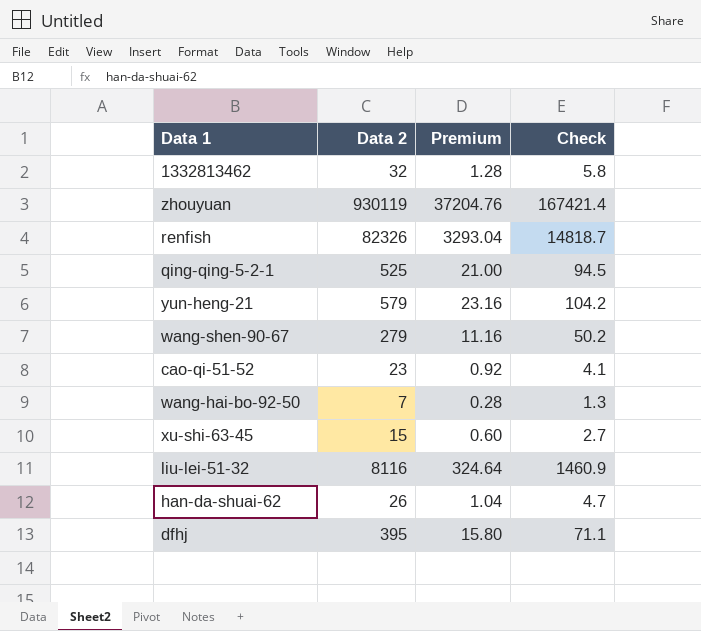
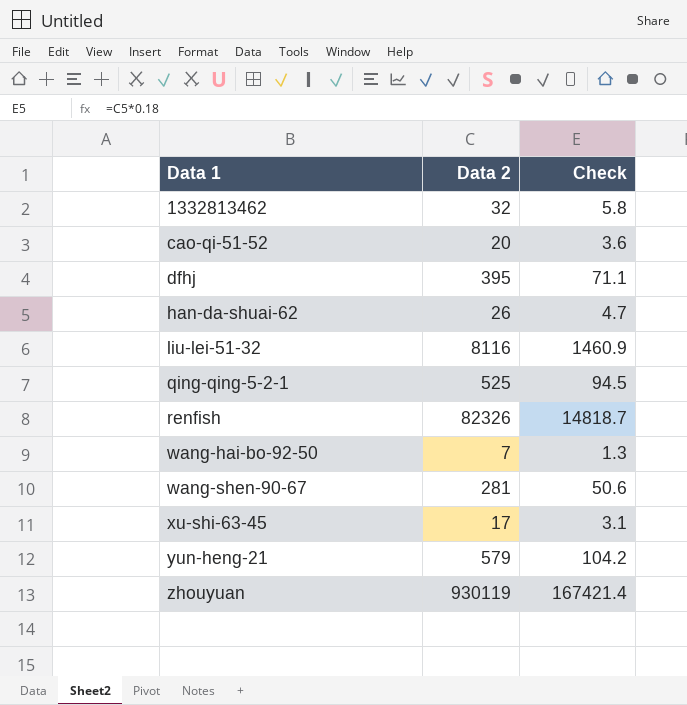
row order: none -> Data 1 ascending
column Premium | formula: [Data 2] * 0.04 -> none
cao-qi-51-52 | Data 2: 23 -> 20
cao-qi-51-52 | Check: 4.1 -> 3.6
wang-shen-90-67 | Data 2: 279 -> 281
wang-shen-90-67 | Check: 50.2 -> 50.6
xu-shi-63-45 | Data 2: 15 -> 17
xu-shi-63-45 | Check: 2.7 -> 3.1

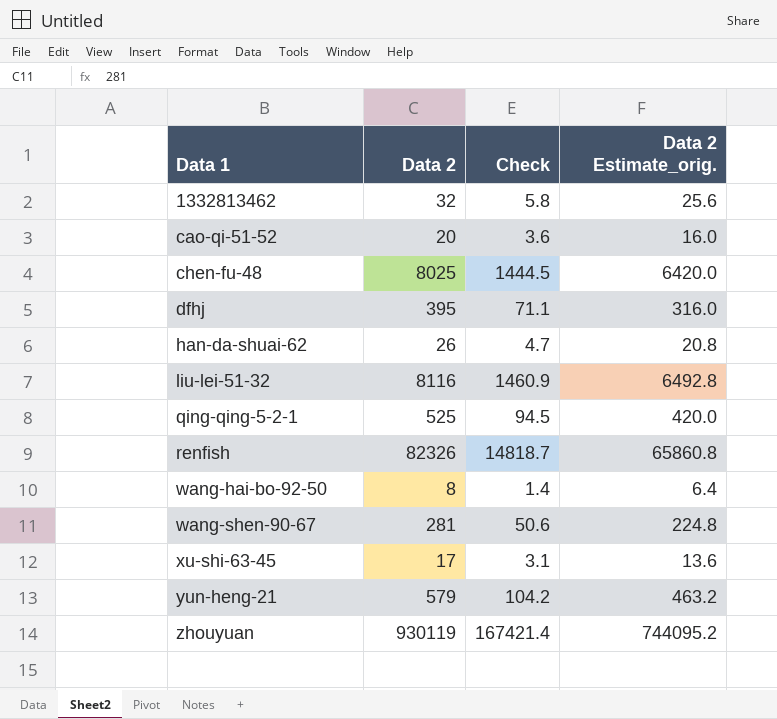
column Data 2 Estimate_orig. | formula: none -> [Data 2] * 0.8
row chen-fu-48: none -> 8025 | 1444.5 | 6420.0
wang-hai-bo-92-50 | Data 2: 7 -> 8
wang-hai-bo-92-50 | Check: 1.3 -> 1.4

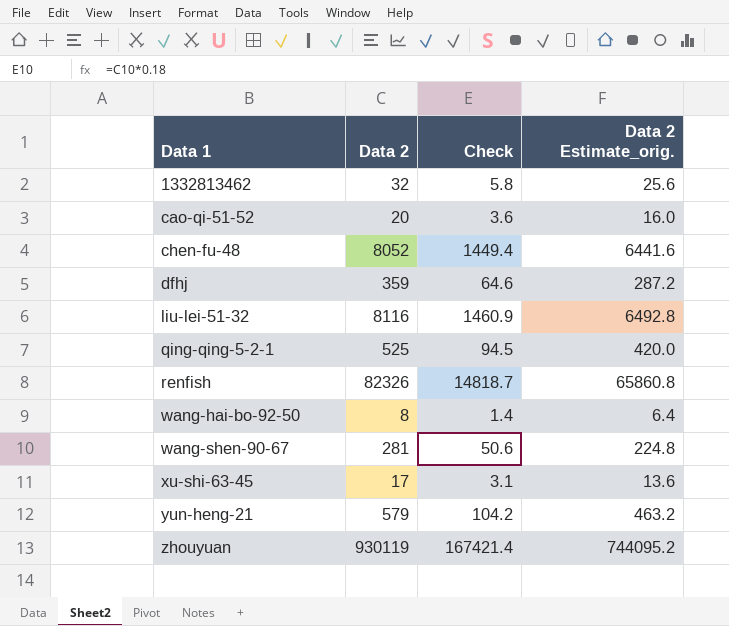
row han-da-shuai-62: 26 | 4.7 | 20.8 -> none
chen-fu-48 | Data 2: 8025 -> 8052
chen-fu-48 | Check: 1444.5 -> 1449.4
chen-fu-48 | Data 2 Estimate_orig.: 6420.0 -> 6441.6
dfhj | Data 2: 395 -> 359
dfhj | Check: 71.1 -> 64.6
dfhj | Data 2 Estimate_orig.: 316.0 -> 287.2

